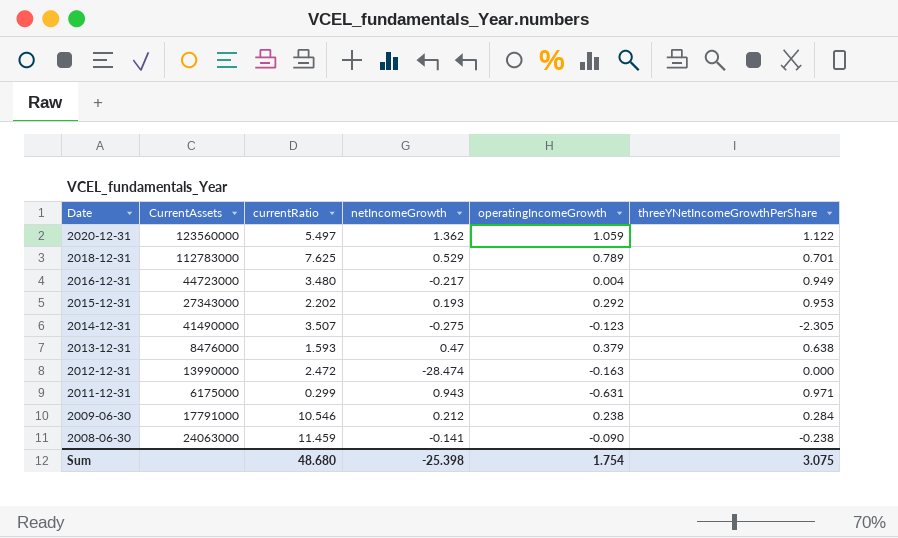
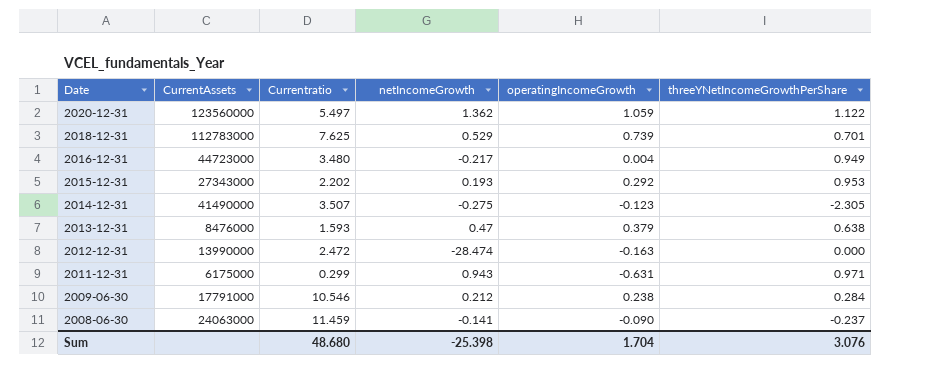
column name: currentRatio -> Currentratio
2018-12-31 | operatingIncomeGrowth: 0.789 -> 0.739
2008-06-30 | threeYNetIncomeGrowthPerShare: -0.238 -> -0.237
Sum | operatingIncomeGrowth: 1.754 -> 1.704
Sum | threeYNetIncomeGrowthPerShare: 3.075 -> 3.076

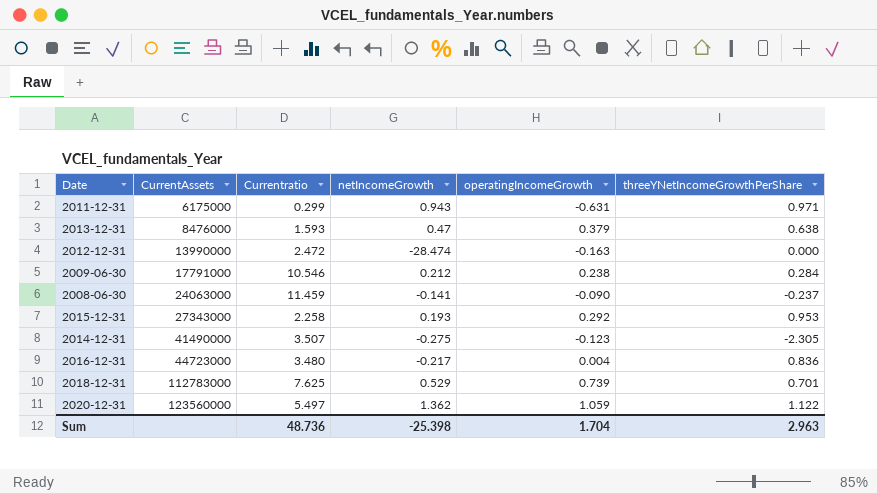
row order: Date descending -> CurrentAssets ascending
2015-12-31 | Currentratio: 2.202 -> 2.258
2016-12-31 | threeYNetIncomeGrowthPerShare: 0.949 -> 0.836
Sum | Currentratio: 48.680 -> 48.736
Sum | threeYNetIncomeGrowthPerShare: 3.076 -> 2.963

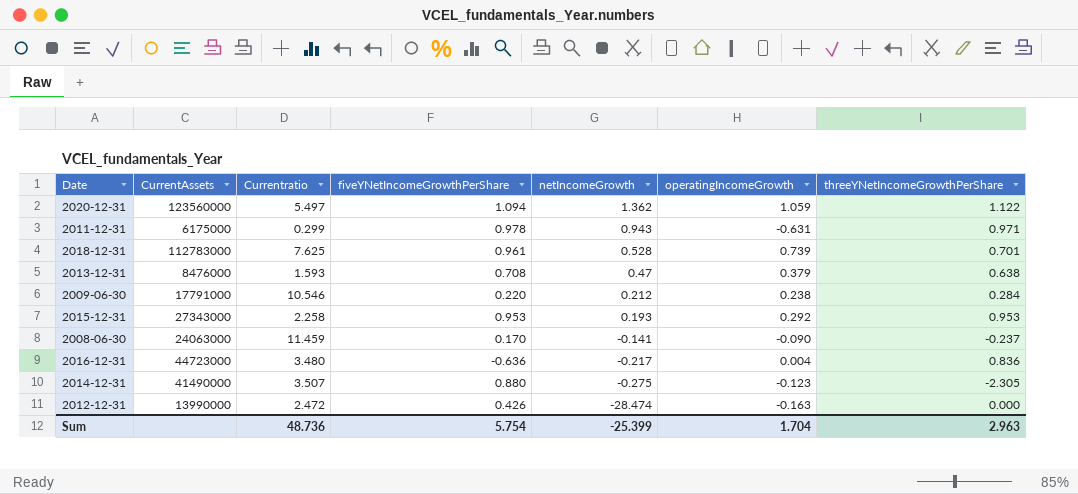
row order: CurrentAssets ascending -> netIncomeGrowth descending
column fiveYNetIncomeGrowthPerShare | position: none -> 4
2018-12-31 | netIncomeGrowth: 0.529 -> 0.528
Sum | netIncomeGrowth: -25.398 -> -25.399

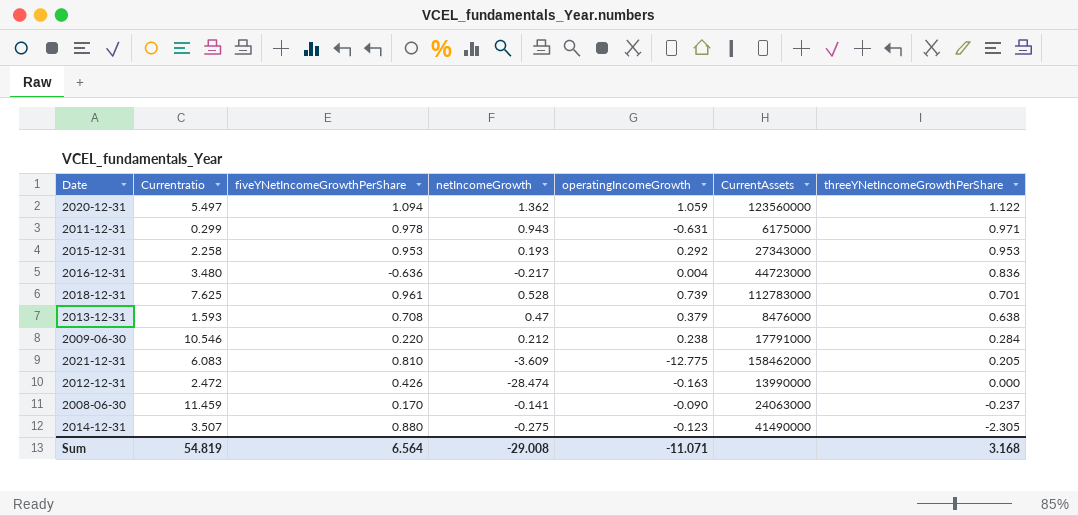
row order: netIncomeGrowth descending -> threeYNetIncomeGrowthPerShare descending
column CurrentAssets | position: 2 -> 6
row 2021-12-31: none -> 6.083 | 0.810 | -3.609 | -12.775 | 158462000 | 0.205
Sum | Currentratio: 48.736 -> 54.819
Sum | fiveYNetIncomeGrowthPerShare: 5.754 -> 6.564
Sum | netIncomeGrowth: -25.399 -> -29.008
Sum | operatingIncomeGrowth: 1.704 -> -11.071
Sum | threeYNetIncomeGrowthPerShare: 2.963 -> 3.168

